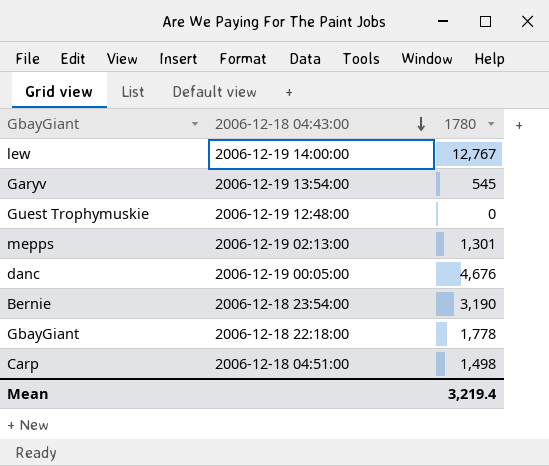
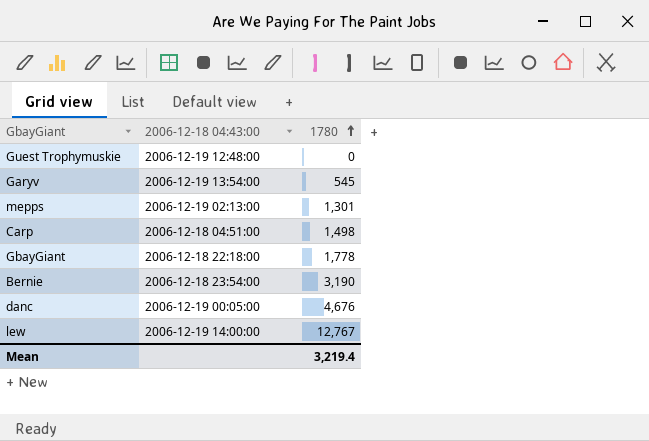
row order: 2006-12-18 04:43:00 descending -> 1780 ascending

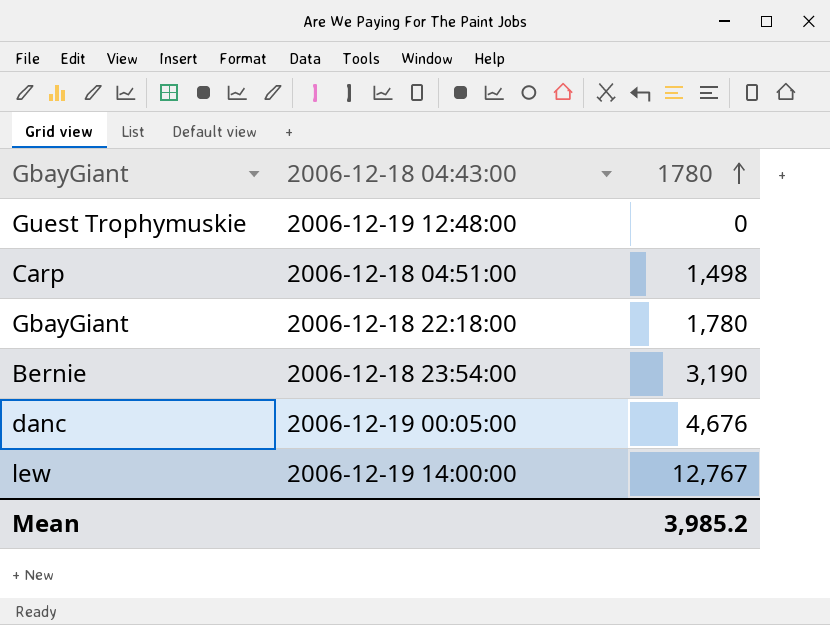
row Garyv: 2006-12-19 13:54:00 | 545 -> none
row mepps: 2006-12-19 02:13:00 | 1,301 -> none
GbayGiant | 1780: 1,778 -> 1,780
Mean | 1780: 3,219.4 -> 3,985.2

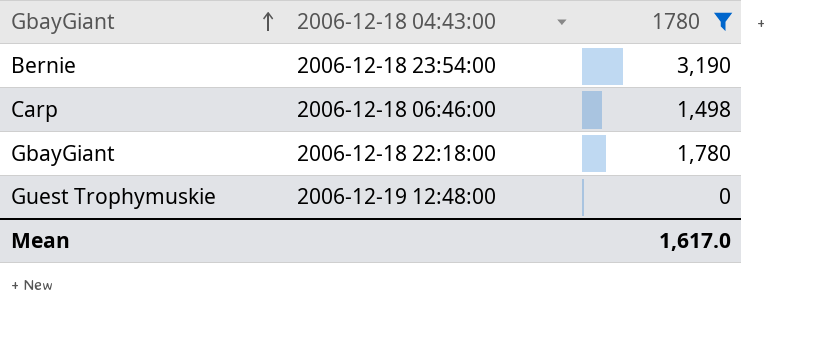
filter: none -> 1780 <= 3,190
row order: 1780 ascending -> GbayGiant ascending
Carp | 2006-12-18 04:43:00: 2006-12-18 04:51:00 -> 2006-12-18 06:46:00
Mean | 1780: 3,985.2 -> 1,617.0

